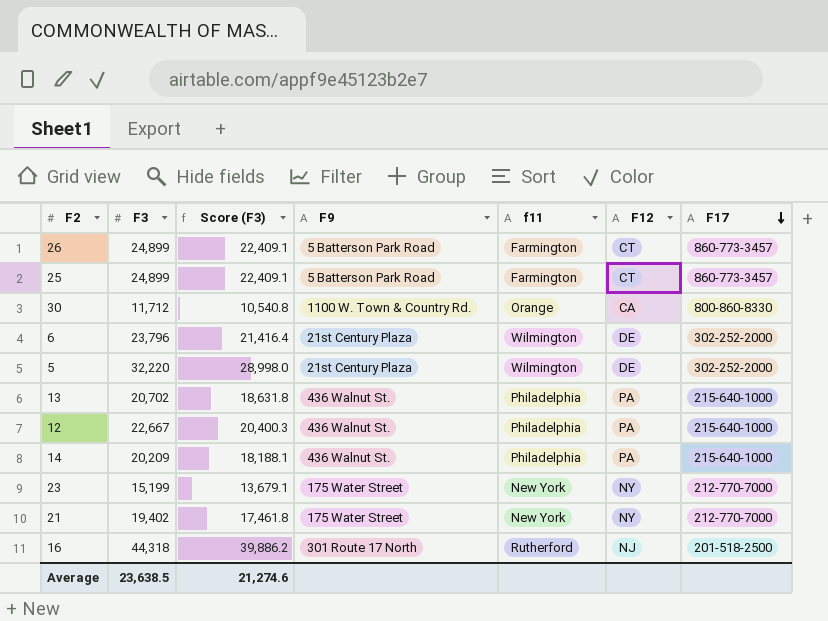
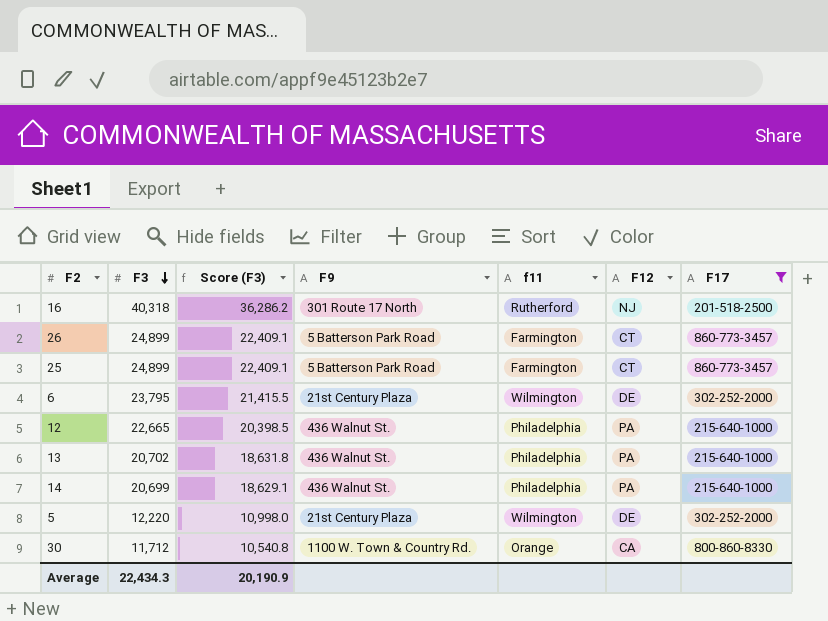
filter: none -> F17 != 212-770-7000
row order: F17 descending -> F3 descending
16 | F3: 44,318 -> 40,318
16 | Score (F3): 39,886.2 -> 36,286.2
6 | F3: 23,796 -> 23,795
6 | Score (F3): 21,416.4 -> 21,415.5
12 | F3: 22,667 -> 22,665
12 | Score (F3): 20,400.3 -> 20,398.5
14 | F3: 20,209 -> 20,699
14 | Score (F3): 18,188.1 -> 18,629.1
5 | F3: 32,220 -> 12,220
5 | Score (F3): 28,998.0 -> 10,998.0
Average | F3: 23,638.5 -> 22,434.3
Average | Score (F3): 21,274.6 -> 20,190.9

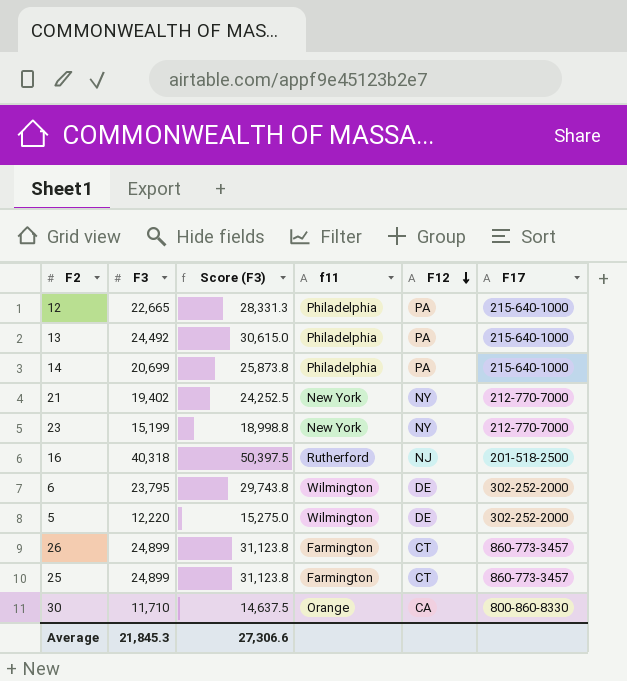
filter: F17 != 212-770-7000 -> none
row order: F3 descending -> F12 descending
column F9 | position: 4 -> none
column Score (F3) | formula: [F3] * 0.9 -> [F3] * 1.25
13 | F3: 20,702 -> 24,492
30 | F3: 11,712 -> 11,710
Average | F3: 22,434.3 -> 21,845.3
Average | Score (F3): 20,190.9 -> 27,306.6

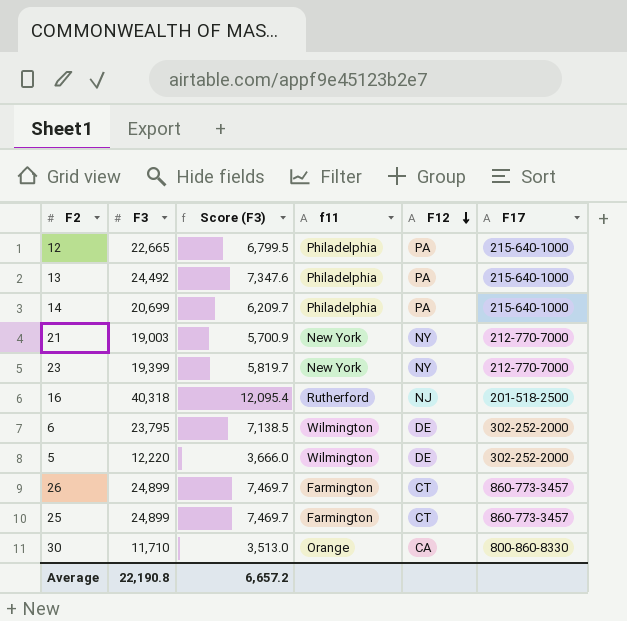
column Score (F3) | formula: [F3] * 1.25 -> [F3] * 0.3
21 | F3: 19,402 -> 19,003
23 | F3: 15,199 -> 19,399
Average | F3: 21,845.3 -> 22,190.8
Average | Score (F3): 27,306.6 -> 6,657.2

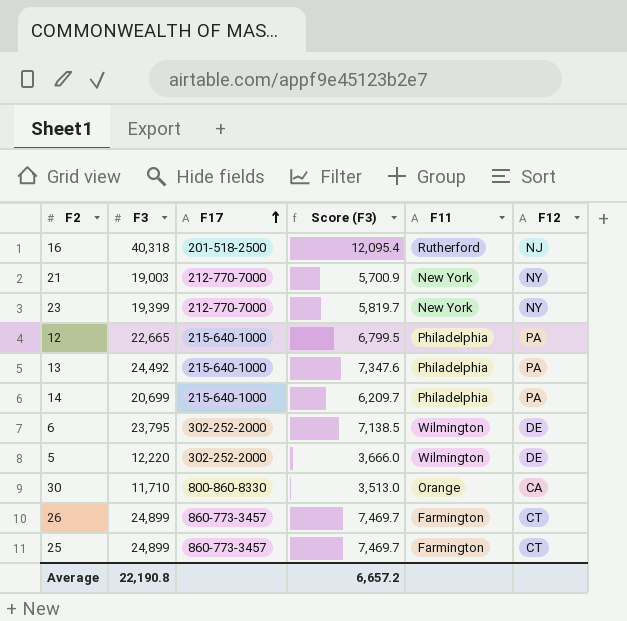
row order: F12 descending -> F17 ascending
column F17 | position: 6 -> 3
column name: f11 -> F11

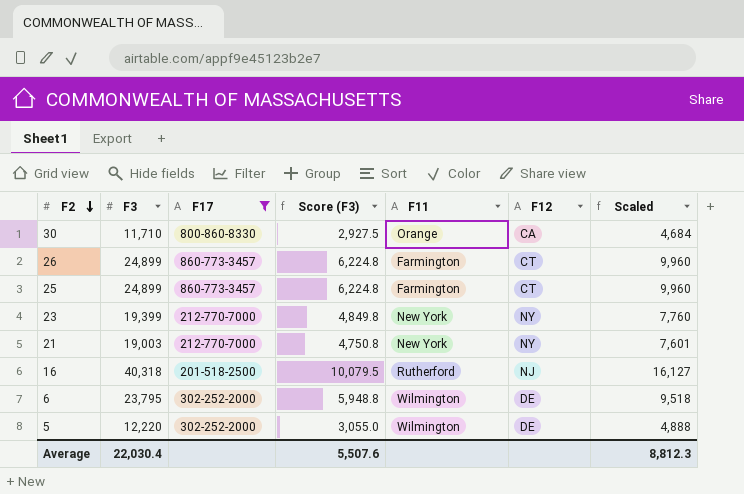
filter: none -> F17 != 215-640-1000
row order: F17 ascending -> F2 descending
column Score (F3) | formula: [F3] * 0.3 -> [F3] * 0.25
column Scaled | formula: none -> [F3] * 0.4
Average | F3: 22,190.8 -> 22,030.4
Average | Score (F3): 6,657.2 -> 5,507.6

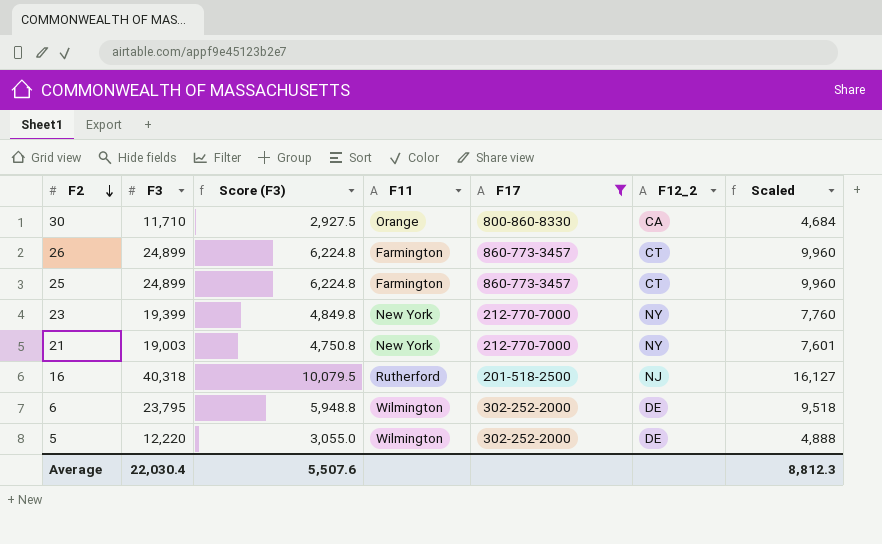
column F17 | position: 3 -> 5
column name: F12 -> F12_2

